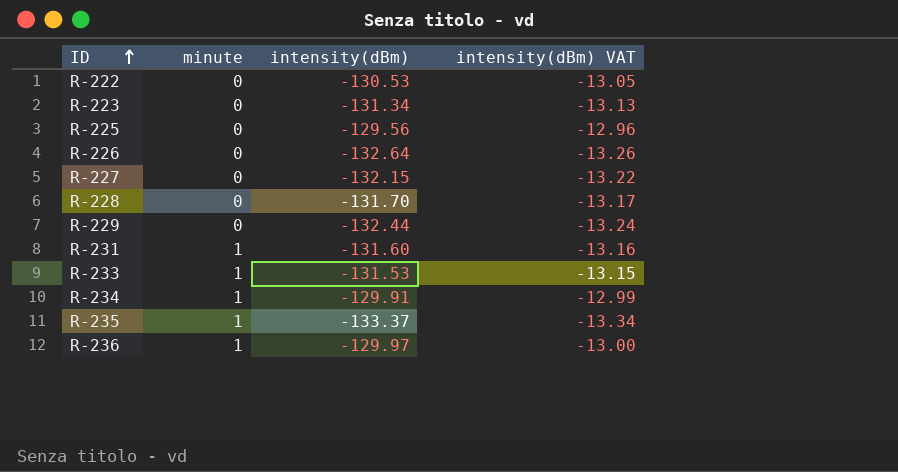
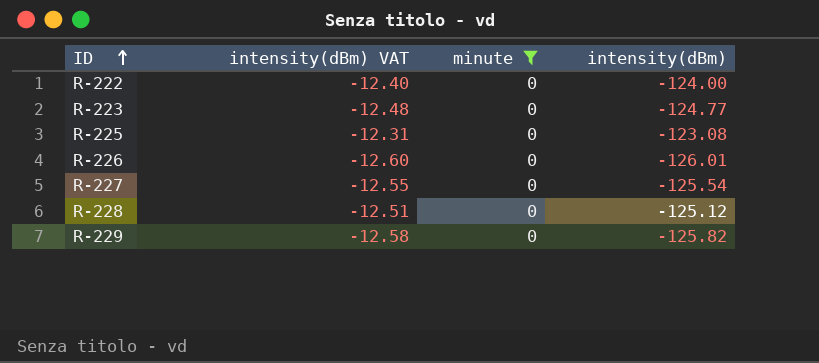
filter: none -> minute = 0
column intensity(dBm) VAT | position: 4 -> 2
R-222 | intensity(dBm) VAT: -13.05 -> -12.40
R-222 | intensity(dBm): -130.53 -> -124.00
R-223 | intensity(dBm) VAT: -13.13 -> -12.48
R-223 | intensity(dBm): -131.34 -> -124.77
R-225 | intensity(dBm) VAT: -12.96 -> -12.31
R-225 | intensity(dBm): -129.56 -> -123.08
R-226 | intensity(dBm) VAT: -13.26 -> -12.60
R-226 | intensity(dBm): -132.64 -> -126.01
R-227 | intensity(dBm) VAT: -13.22 -> -12.55
R-227 | intensity(dBm): -132.15 -> -125.54
R-228 | intensity(dBm) VAT: -13.17 -> -12.51
R-228 | intensity(dBm): -131.70 -> -125.12
R-229 | intensity(dBm) VAT: -13.24 -> -12.58
R-229 | intensity(dBm): -132.44 -> -125.82

